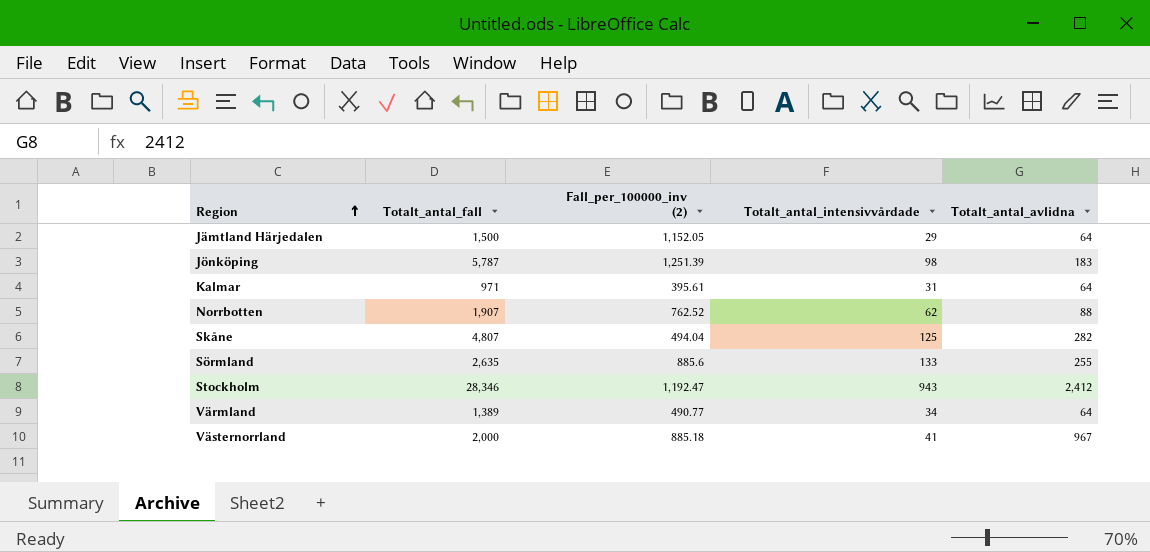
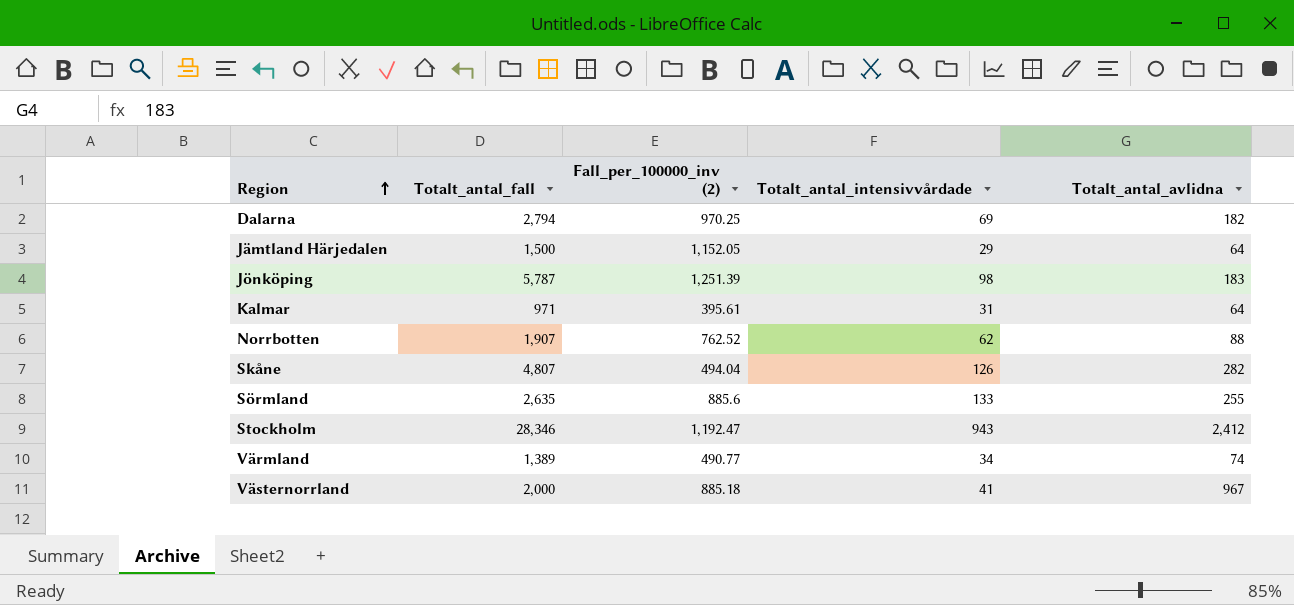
row Dalarna: none -> 2,794 | 970.25 | 69 | 182
Skåne | Totalt_antal_intensivvårdade: 125 -> 126
Värmland | Totalt_antal_avlidna: 64 -> 74

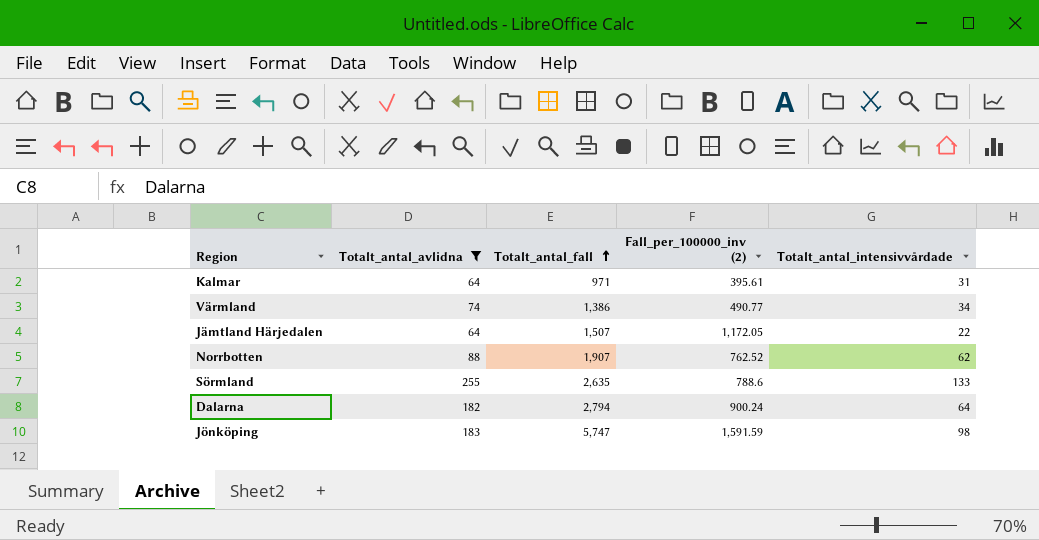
filter: none -> Totalt_antal_avlidna <= 255
row order: Region ascending -> Totalt_antal_fall ascending
column Totalt_antal_avlidna | position: 5 -> 2
Värmland | Totalt_antal_fall: 1,389 -> 1,386
Jämtland Härjedalen | Totalt_antal_fall: 1,500 -> 1,507
Jämtland Härjedalen | Fall_per_100000_inv (2): 1,152.05 -> 1,172.05
Jämtland Härjedalen | Totalt_antal_intensivvårdade: 29 -> 22
Sörmland | Fall_per_100000_inv (2): 885.6 -> 788.6
Dalarna | Fall_per_100000_inv (2): 970.25 -> 900.24
Dalarna | Totalt_antal_intensivvårdade: 69 -> 64
Jönköping | Totalt_antal_fall: 5,787 -> 5,747
Jönköping | Fall_per_100000_inv (2): 1,251.39 -> 1,591.59

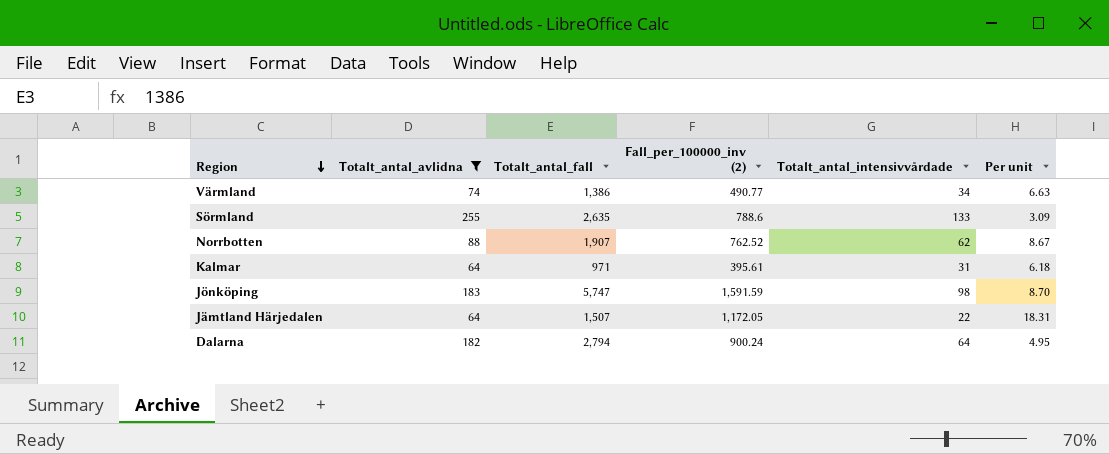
row order: Totalt_antal_fall ascending -> Region descending
column Per unit | formula: none -> [Fall_per_100000_inv (2)] / [Totalt_antal_avlidna]

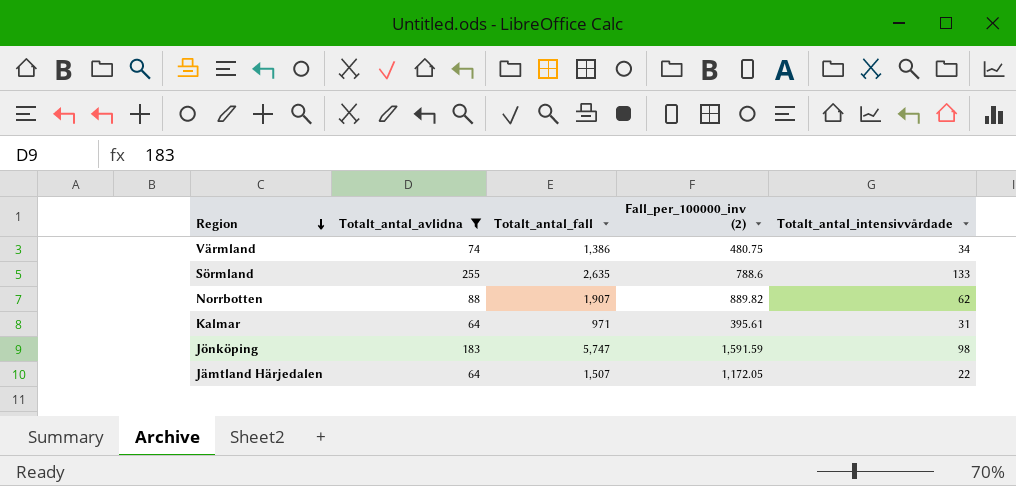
column Per unit | formula: [Fall_per_100000_inv (2)] / [Totalt_antal_avlidna] -> none
row Dalarna: 182 | 2,794 | 900.24 | 64 | 4.95 -> none
Värmland | Fall_per_100000_inv (2): 490.77 -> 480.75
Norrbotten | Fall_per_100000_inv (2): 762.52 -> 889.82

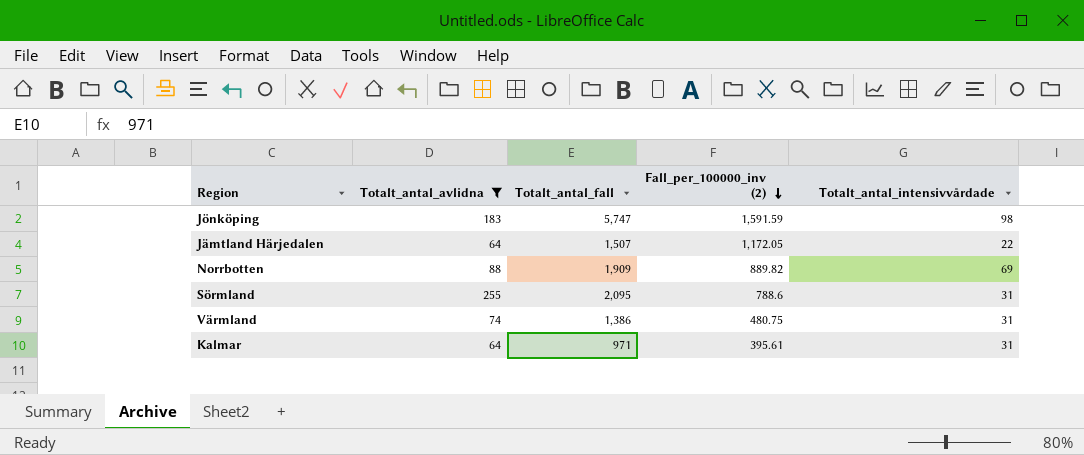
row order: Region descending -> Fall_per_100000_inv (2) descending
Norrbotten | Totalt_antal_fall: 1,907 -> 1,909
Norrbotten | Totalt_antal_intensivvårdade: 62 -> 69
Sörmland | Totalt_antal_fall: 2,635 -> 2,095
Sörmland | Totalt_antal_intensivvårdade: 133 -> 31
Värmland | Totalt_antal_intensivvårdade: 34 -> 31

